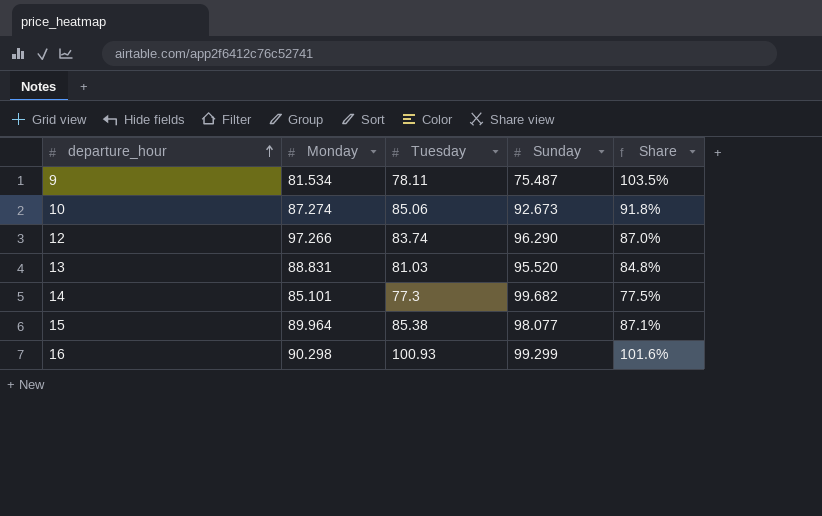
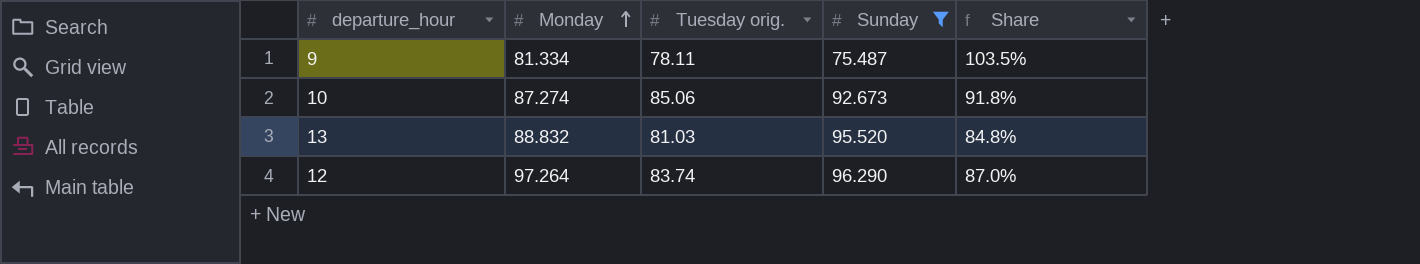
filter: none -> Sunday <= 96.290
row order: departure_hour ascending -> Monday ascending
column name: Tuesday -> Tuesday orig.
9 | Monday: 81.534 -> 81.334
13 | Monday: 88.831 -> 88.832
12 | Monday: 97.266 -> 97.264

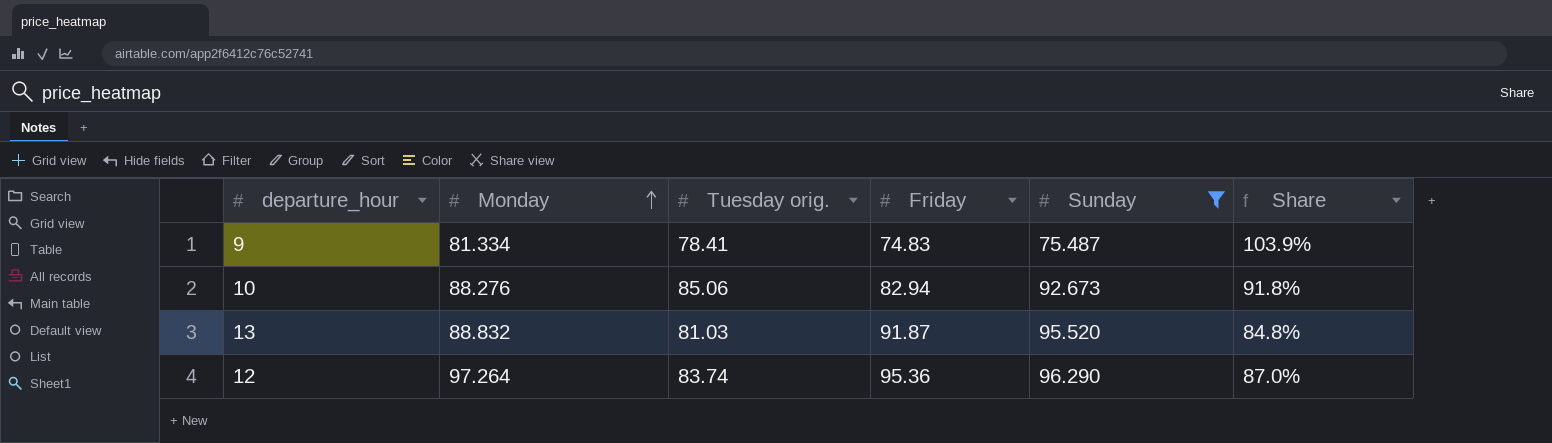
column Friday | position: none -> 4
9 | Tuesday orig.: 78.11 -> 78.41
9 | Share: 103.5% -> 103.9%
10 | Monday: 87.274 -> 88.276

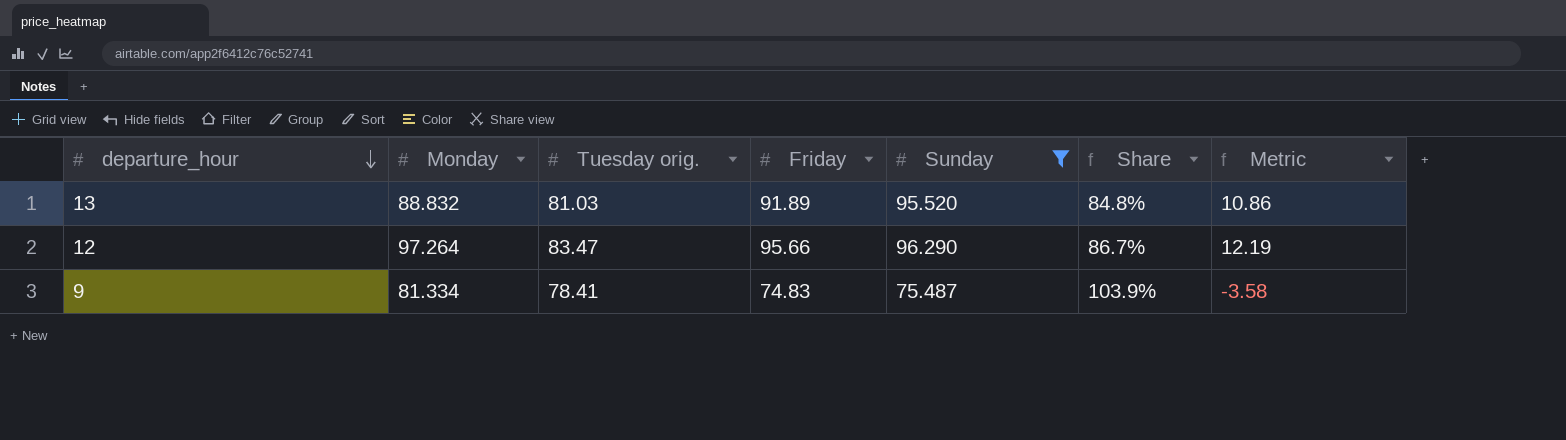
row order: Monday ascending -> departure_hour descending
column Metric | formula: none -> [Friday] - [Tuesday orig.]
row 10: 88.276 | 85.06 | 82.94 | 92.673 | 91.8% -> none
13 | Friday: 91.87 -> 91.89
12 | Tuesday orig.: 83.74 -> 83.47
12 | Friday: 95.36 -> 95.66
12 | Share: 87.0% -> 86.7%

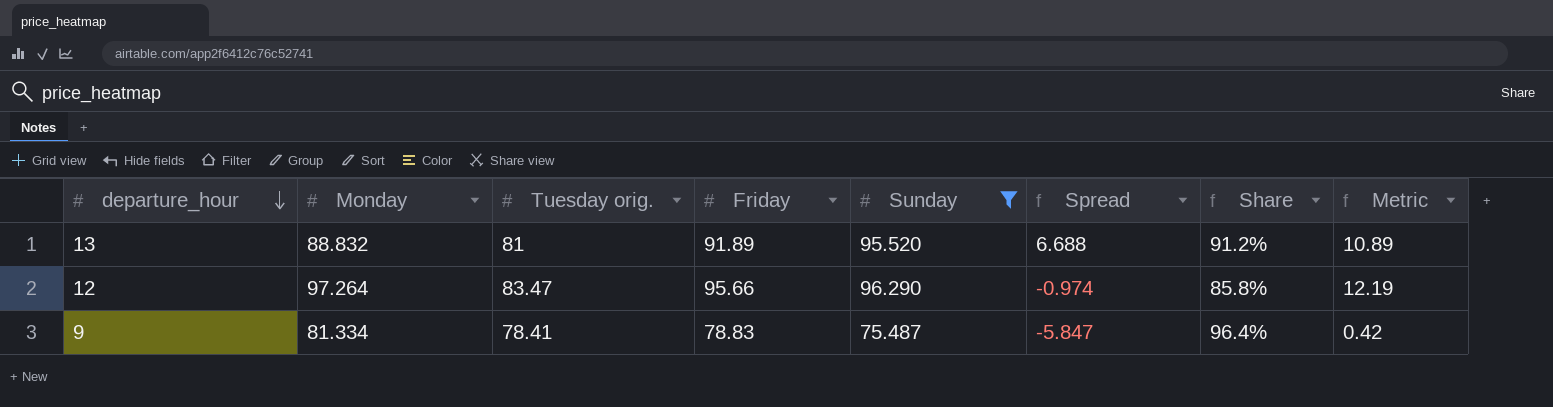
column Spread | formula: none -> [Sunday] - [Monday]
column Share | formula: [Tuesday orig.] / [Sunday] -> [Tuesday orig.] / [Monday]
13 | Tuesday orig.: 81.03 -> 81
13 | Metric: 10.86 -> 10.89
9 | Friday: 74.83 -> 78.83
9 | Metric: -3.58 -> 0.42

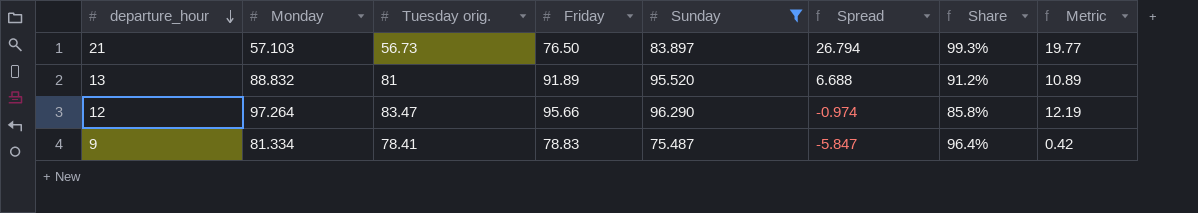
row 21: none -> 57.103 | 56.73 | 76.50 | 83.897 | 26.794 | 99.3% | 19.77

